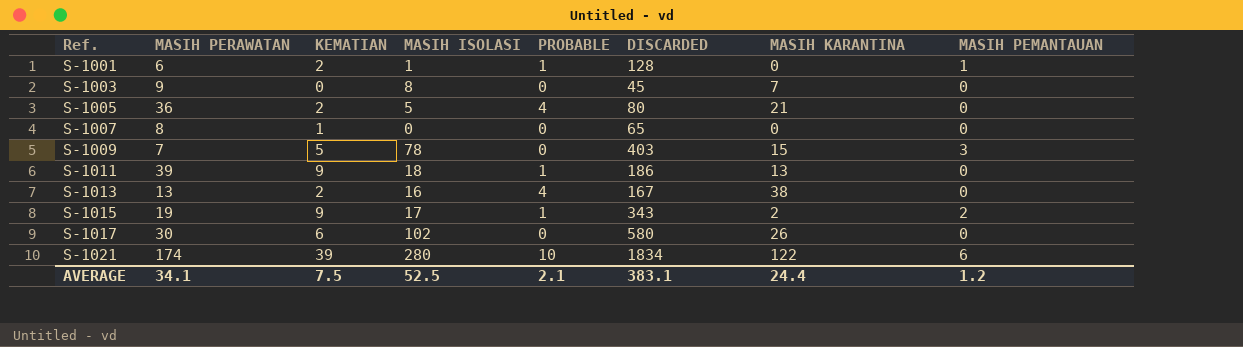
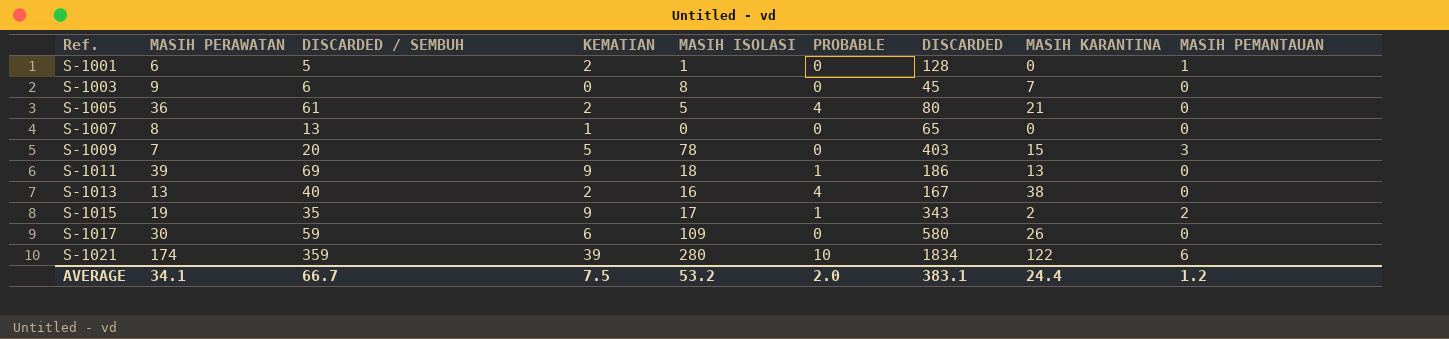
column DISCARDED / SEMBUH | position: none -> 3
S-1001 | PROBABLE: 1 -> 0
S-1017 | MASIH ISOLASI: 102 -> 109
AVERAGE | MASIH ISOLASI: 52.5 -> 53.2
AVERAGE | PROBABLE: 2.1 -> 2.0

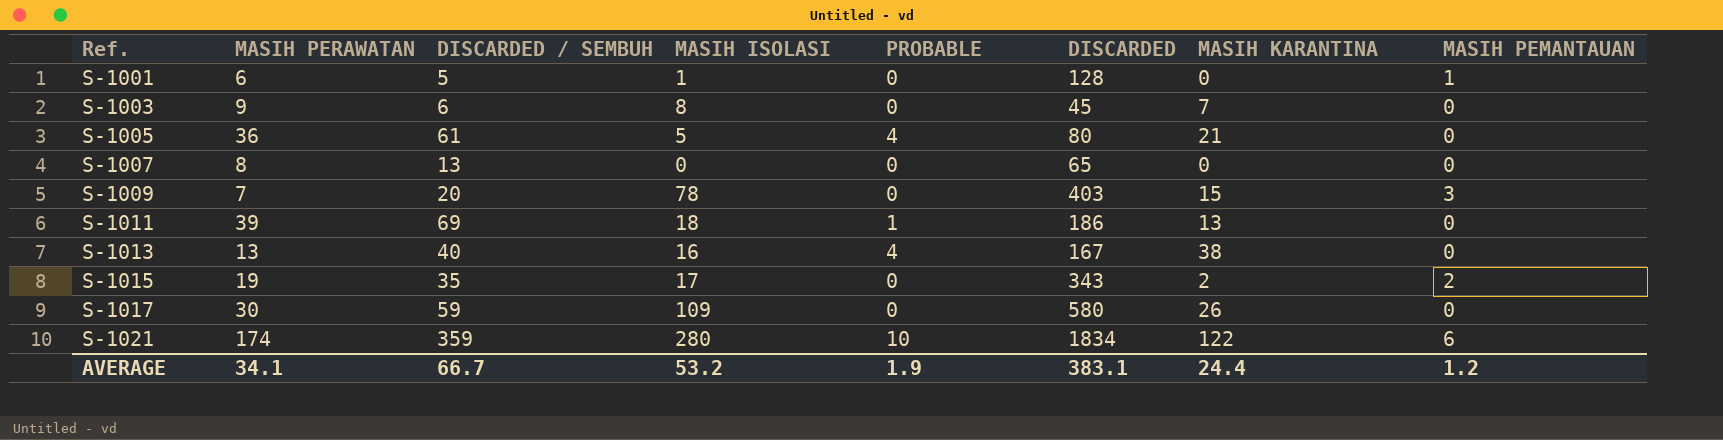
column KEMATIAN | position: 4 -> none
S-1015 | PROBABLE: 1 -> 0
AVERAGE | PROBABLE: 2.0 -> 1.9

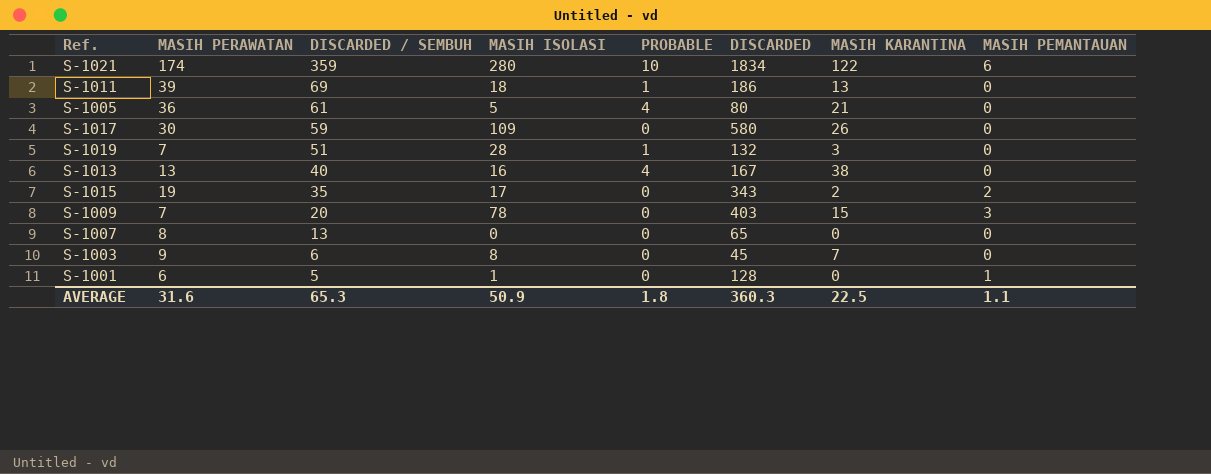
row order: Ref. ascending -> DISCARDED / SEMBUH descending
row S-1019: none -> 7 | 51 | 28 | 1 | 132 | 3 | 0
AVERAGE | MASIH PERAWATAN: 34.1 -> 31.6
AVERAGE | DISCARDED / SEMBUH: 66.7 -> 65.3
AVERAGE | MASIH ISOLASI: 53.2 -> 50.9
AVERAGE | PROBABLE: 1.9 -> 1.8
AVERAGE | DISCARDED: 383.1 -> 360.3
AVERAGE | MASIH KARANTINA: 24.4 -> 22.5
AVERAGE | MASIH PEMANTAUAN: 1.2 -> 1.1

